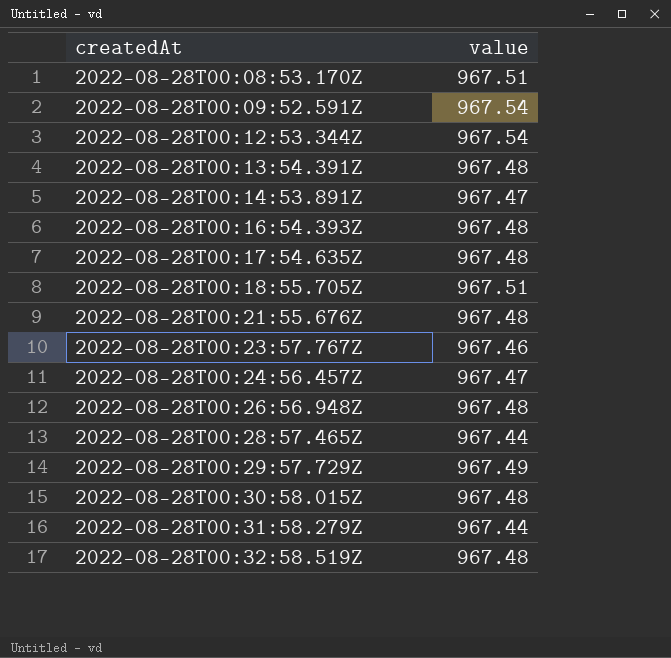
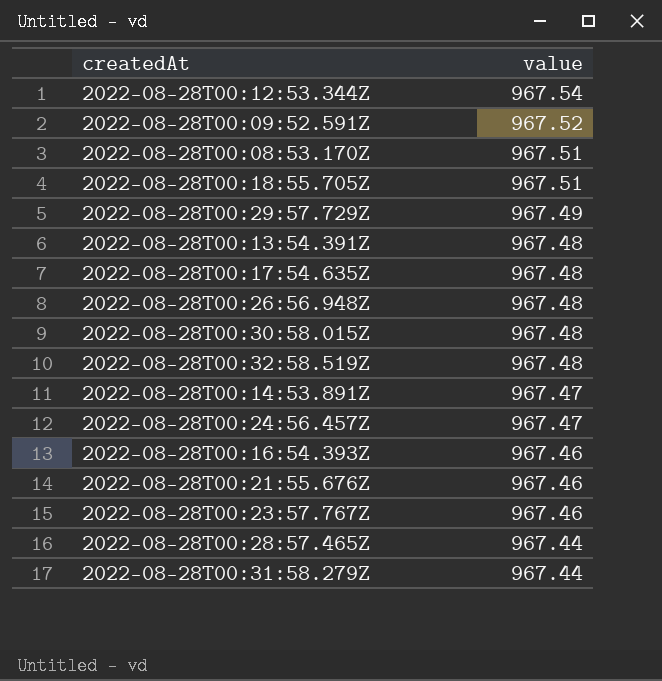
row order: createdAt ascending -> value descending
2022-08-28T00:09:52.591Z | value: 967.54 -> 967.52
2022-08-28T00:16:54.393Z | value: 967.48 -> 967.46
2022-08-28T00:21:55.676Z | value: 967.48 -> 967.46

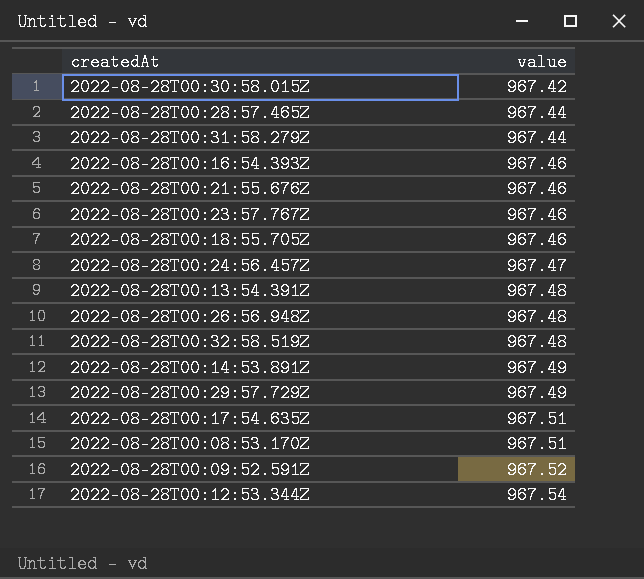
row order: value descending -> value ascending
2022-08-28T00:30:58.015Z | value: 967.48 -> 967.42
2022-08-28T00:18:55.705Z | value: 967.51 -> 967.46
2022-08-28T00:14:53.891Z | value: 967.47 -> 967.49
2022-08-28T00:17:54.635Z | value: 967.48 -> 967.51

